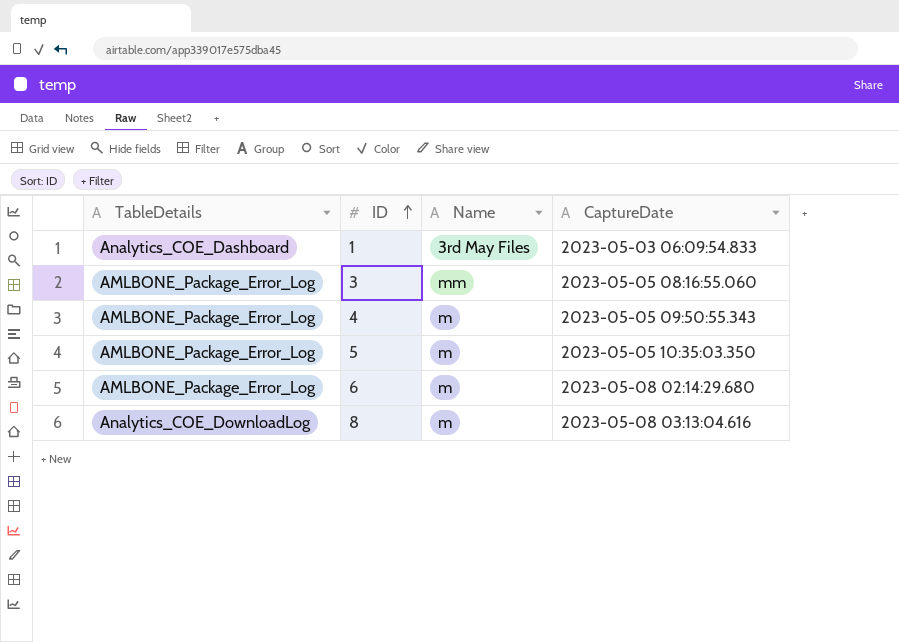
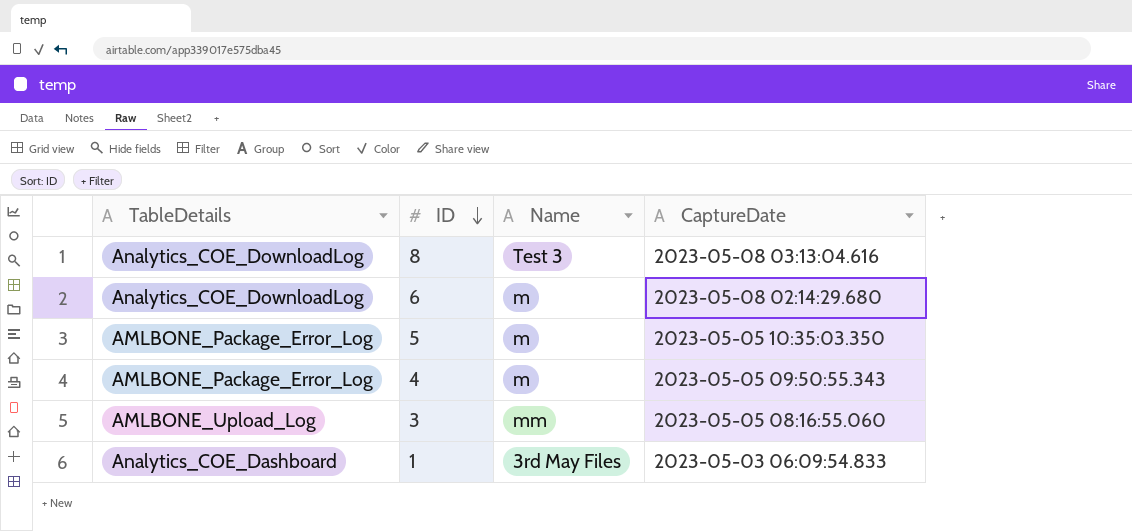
row order: ID ascending -> ID descending
8 | Name: m -> Test 3
6 | TableDetails: AMLBONE_Package_Error_Log -> Analytics_COE_DownloadLog
3 | TableDetails: AMLBONE_Package_Error_Log -> AMLBONE_Upload_Log

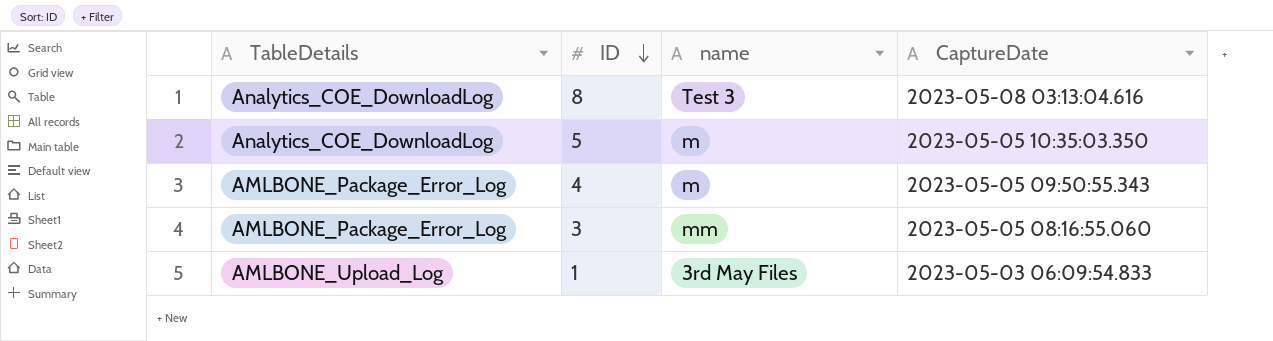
column name: Name -> name
row 6: Analytics_COE_DownloadLog | m | 2023-05-08 02:14:29.680 -> none
5 | TableDetails: AMLBONE_Package_Error_Log -> Analytics_COE_DownloadLog
3 | TableDetails: AMLBONE_Upload_Log -> AMLBONE_Package_Error_Log
1 | TableDetails: Analytics_COE_Dashboard -> AMLBONE_Upload_Log

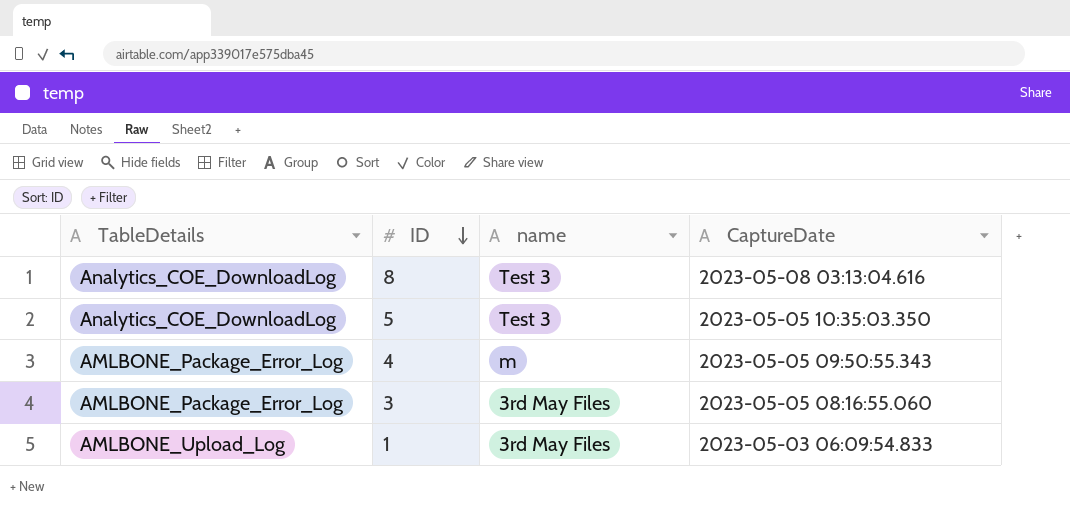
5 | name: m -> Test 3
3 | name: mm -> 3rd May Files

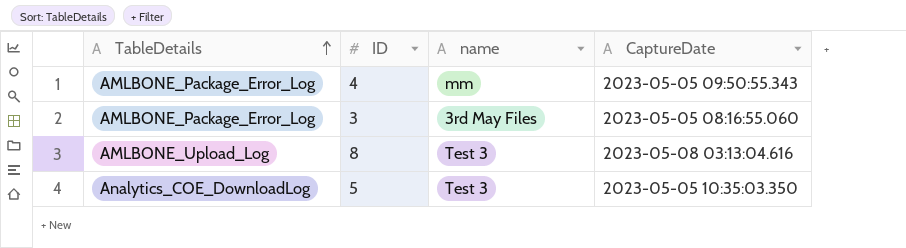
row order: ID descending -> TableDetails ascending
row 1: AMLBONE_Upload_Log | 3rd May Files | 2023-05-03 06:09:54.833 -> none
4 | name: m -> mm
8 | TableDetails: Analytics_COE_DownloadLog -> AMLBONE_Upload_Log

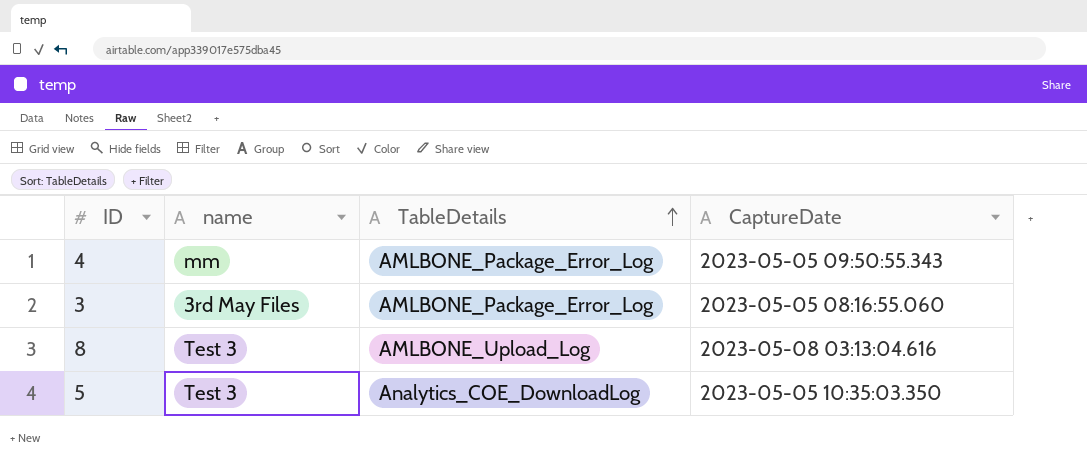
column TableDetails | position: 1 -> 3

